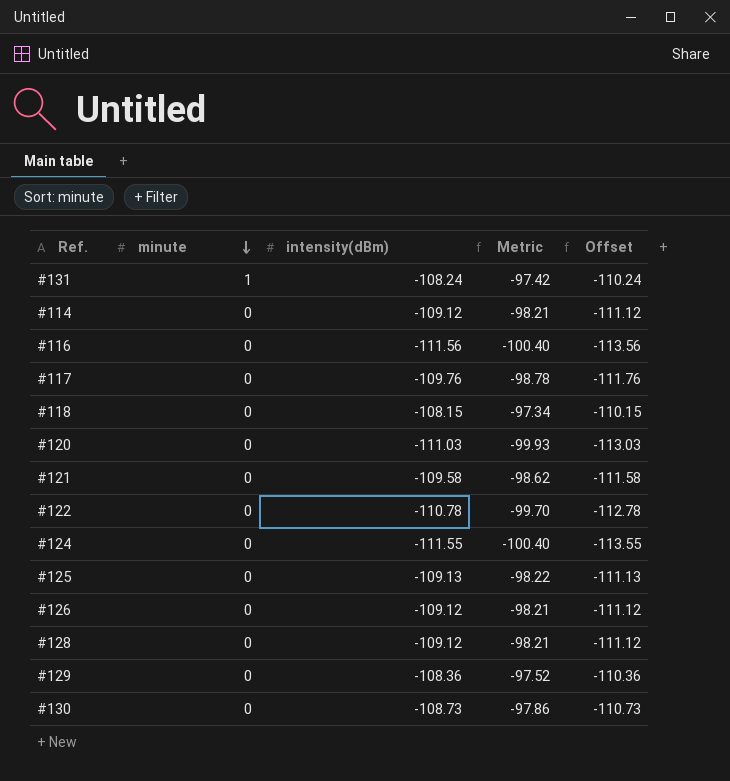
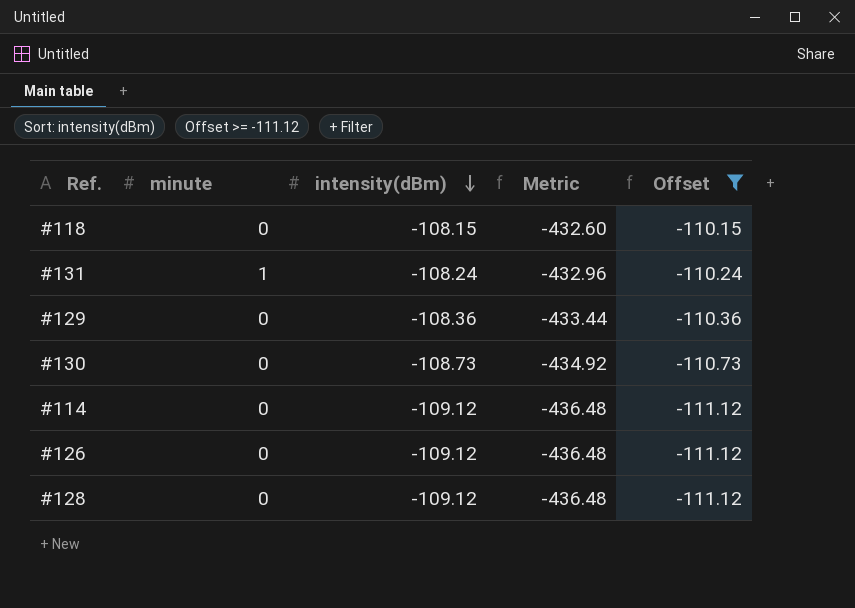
filter: none -> Offset >= -111.12
row order: minute descending -> intensity(dBm) descending
column Metric | formula: [intensity(dBm)] * 0.9 -> [intensity(dBm)] * 4

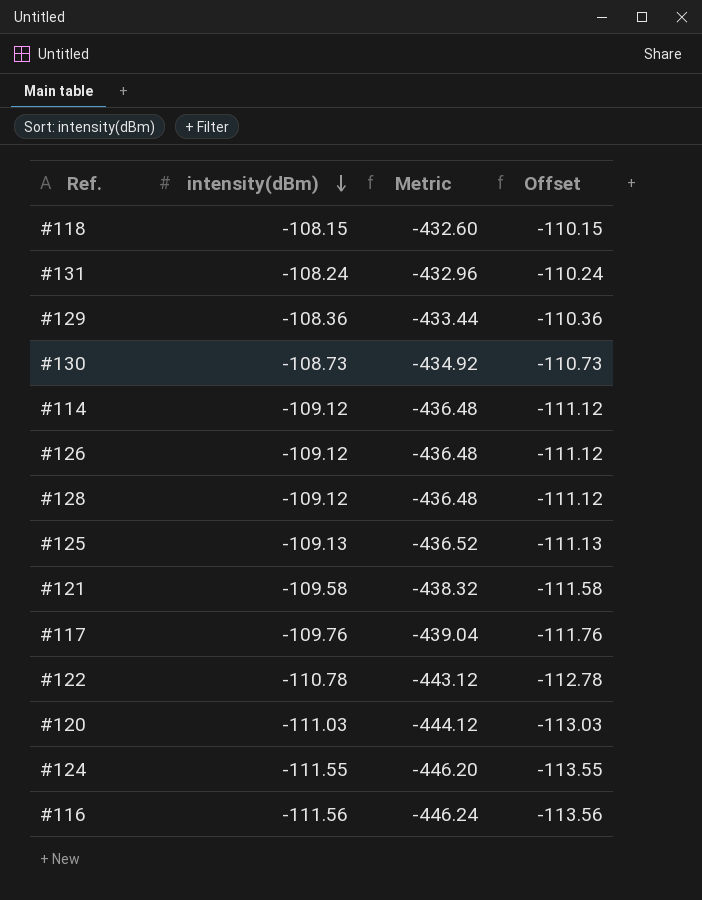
filter: Offset >= -111.12 -> none
column minute | position: 2 -> none

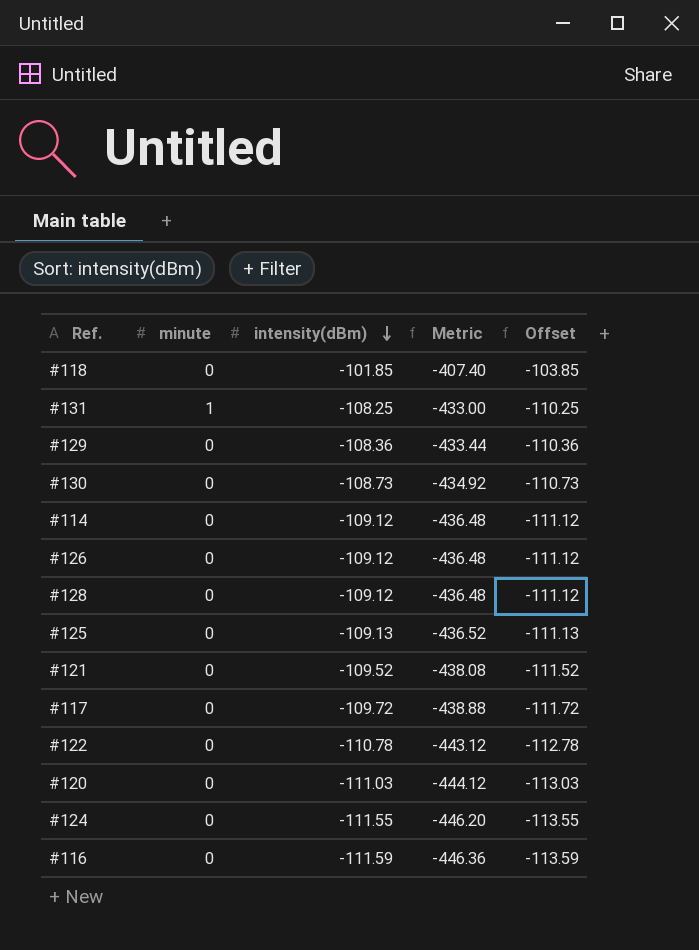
column minute | position: none -> 2
#118 | intensity(dBm): -108.15 -> -101.85
#118 | Metric: -432.60 -> -407.40
#118 | Offset: -110.15 -> -103.85
#131 | intensity(dBm): -108.24 -> -108.25
#131 | Metric: -432.96 -> -433.00
#131 | Offset: -110.24 -> -110.25
#121 | intensity(dBm): -109.58 -> -109.52
#121 | Metric: -438.32 -> -438.08
#121 | Offset: -111.58 -> -111.52
#117 | intensity(dBm): -109.76 -> -109.72
#117 | Metric: -439.04 -> -438.88
#117 | Offset: -111.76 -> -111.72
#116 | intensity(dBm): -111.56 -> -111.59
#116 | Metric: -446.24 -> -446.36
#116 | Offset: -113.56 -> -113.59

